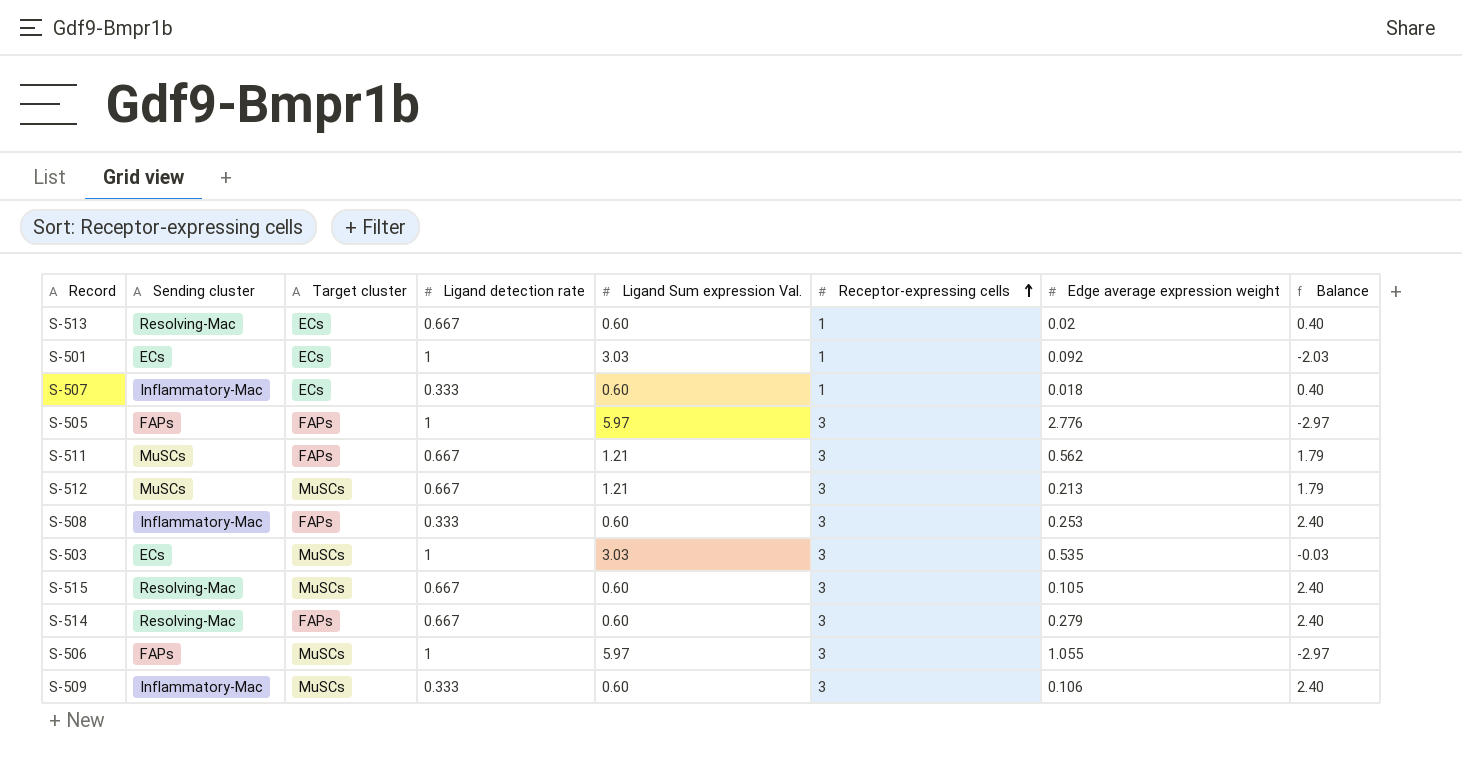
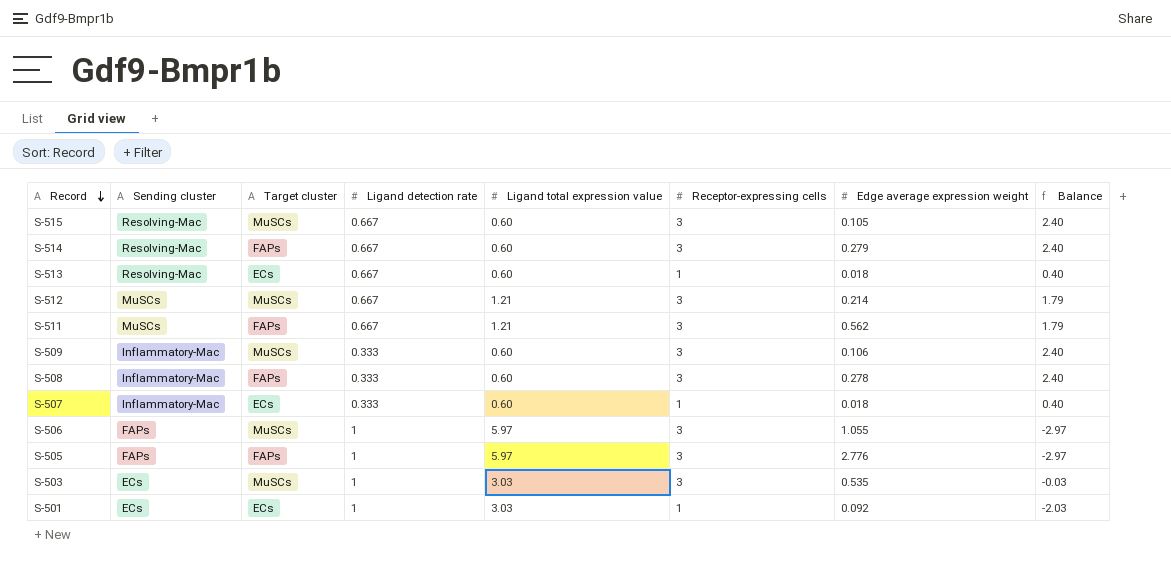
row order: Receptor-expressing cells ascending -> Record descending
column name: Ligand Sum expression Val. -> Ligand total expression value
S-513 | Edge average expression weight: 0.02 -> 0.018
S-512 | Edge average expression weight: 0.213 -> 0.214
S-508 | Edge average expression weight: 0.253 -> 0.278

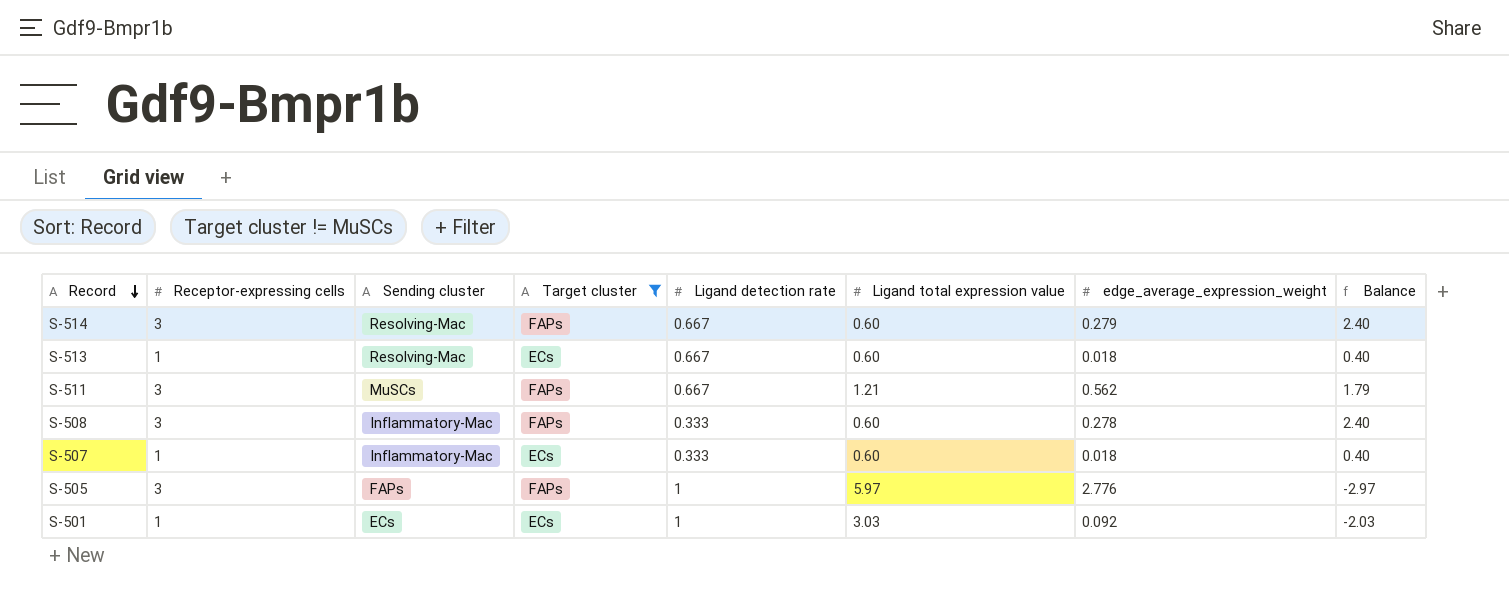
filter: none -> Target cluster != MuSCs
column Receptor-expressing cells | position: 6 -> 2
column name: Edge average expression weight -> edge_average_expression_weight

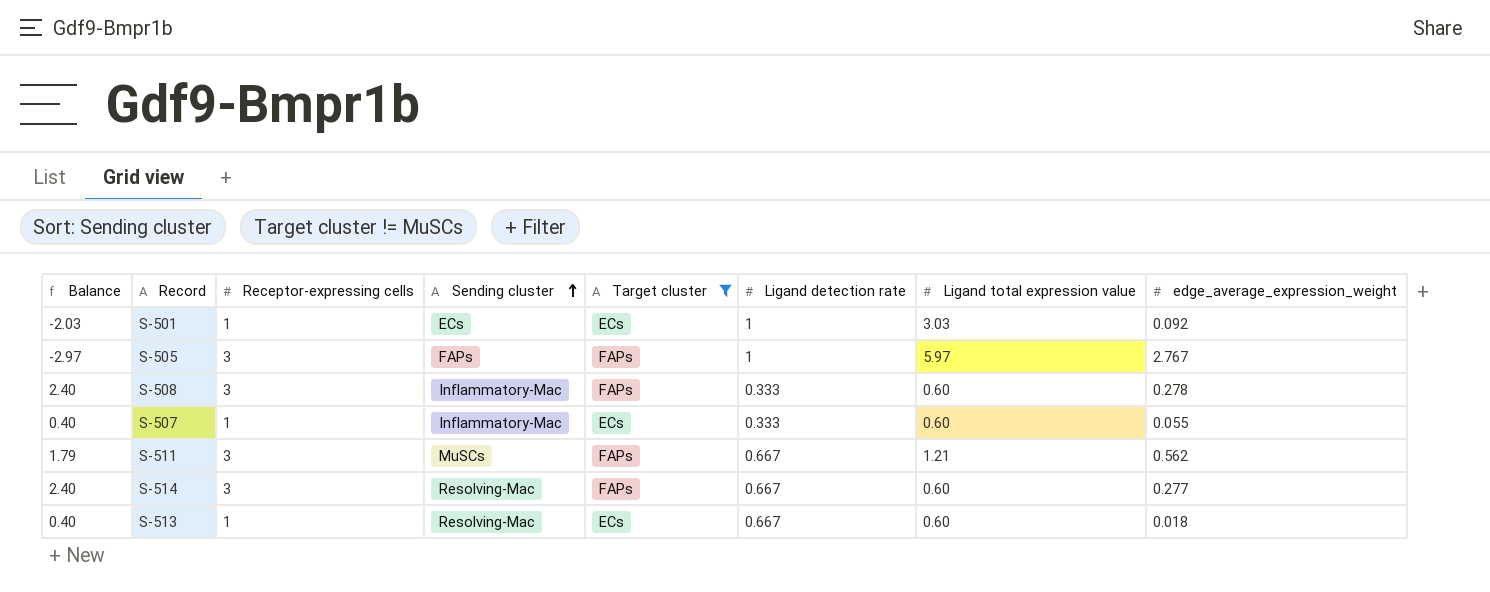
row order: Record descending -> Sending cluster ascending
column Balance | position: 8 -> 1
S-505 | edge_average_expression_weight: 2.776 -> 2.767
S-507 | edge_average_expression_weight: 0.018 -> 0.055
S-514 | edge_average_expression_weight: 0.279 -> 0.277

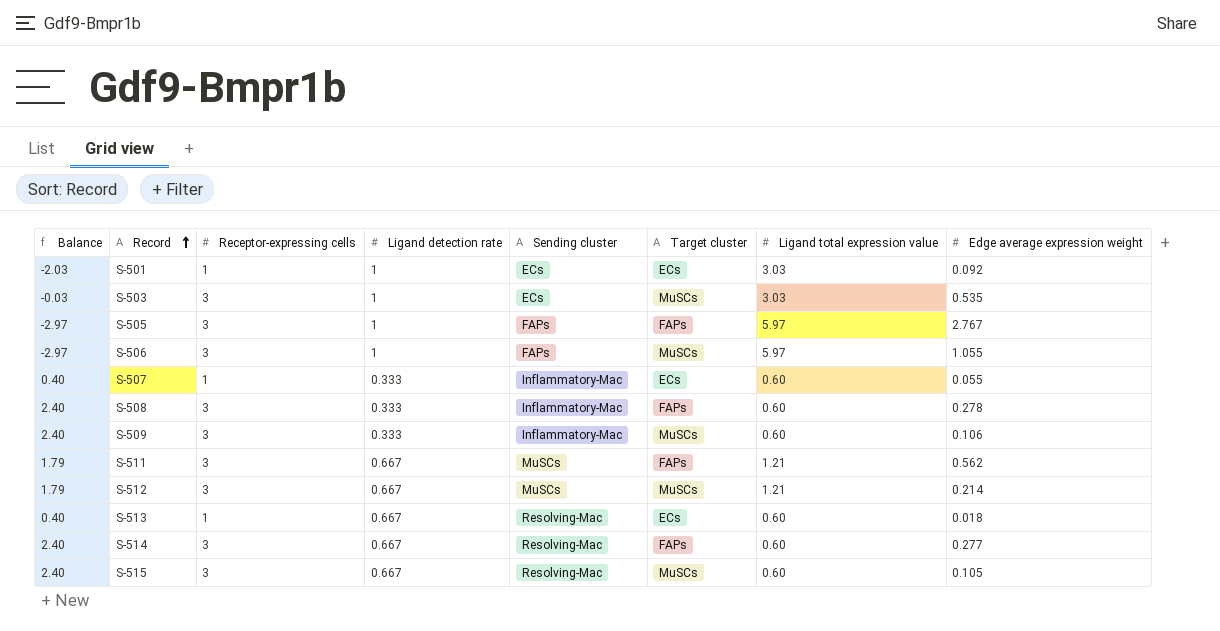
filter: Target cluster != MuSCs -> none
row order: Sending cluster ascending -> Record ascending
column Ligand detection rate | position: 6 -> 4
column name: edge_average_expression_weight -> Edge average expression weight

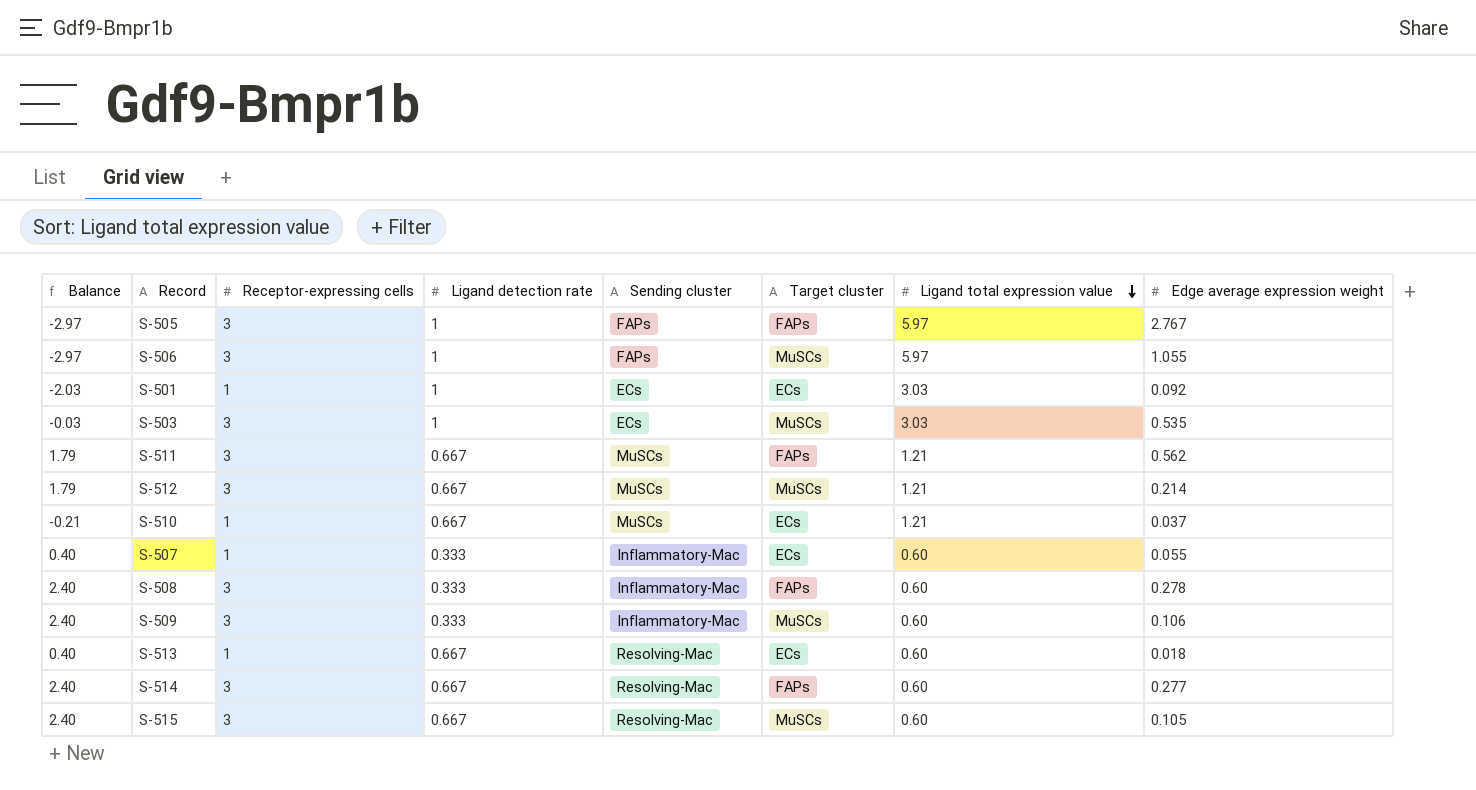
row order: Record ascending -> Ligand total expression value descending
row S-510: none -> -0.21 | 1 | 0.667 | MuSCs | ECs | 1.21 | 0.037

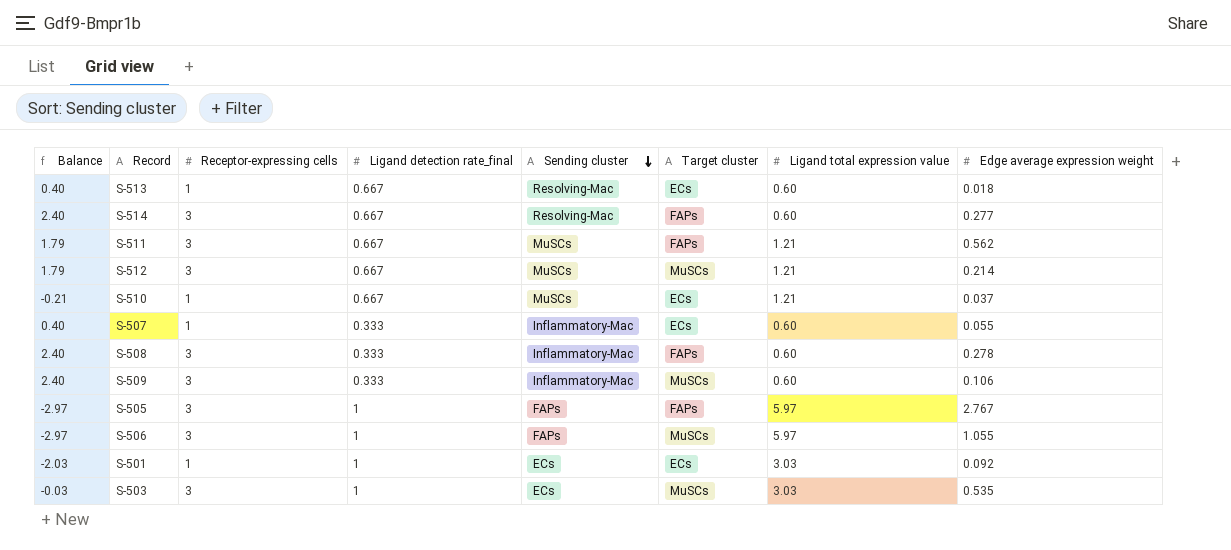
row order: Ligand total expression value descending -> Sending cluster descending
column name: Ligand detection rate -> Ligand detection rate_final
row S-515: 2.40 | 3 | 0.667 | Resolving-Mac | MuSCs | 0.60 | 0.105 -> none

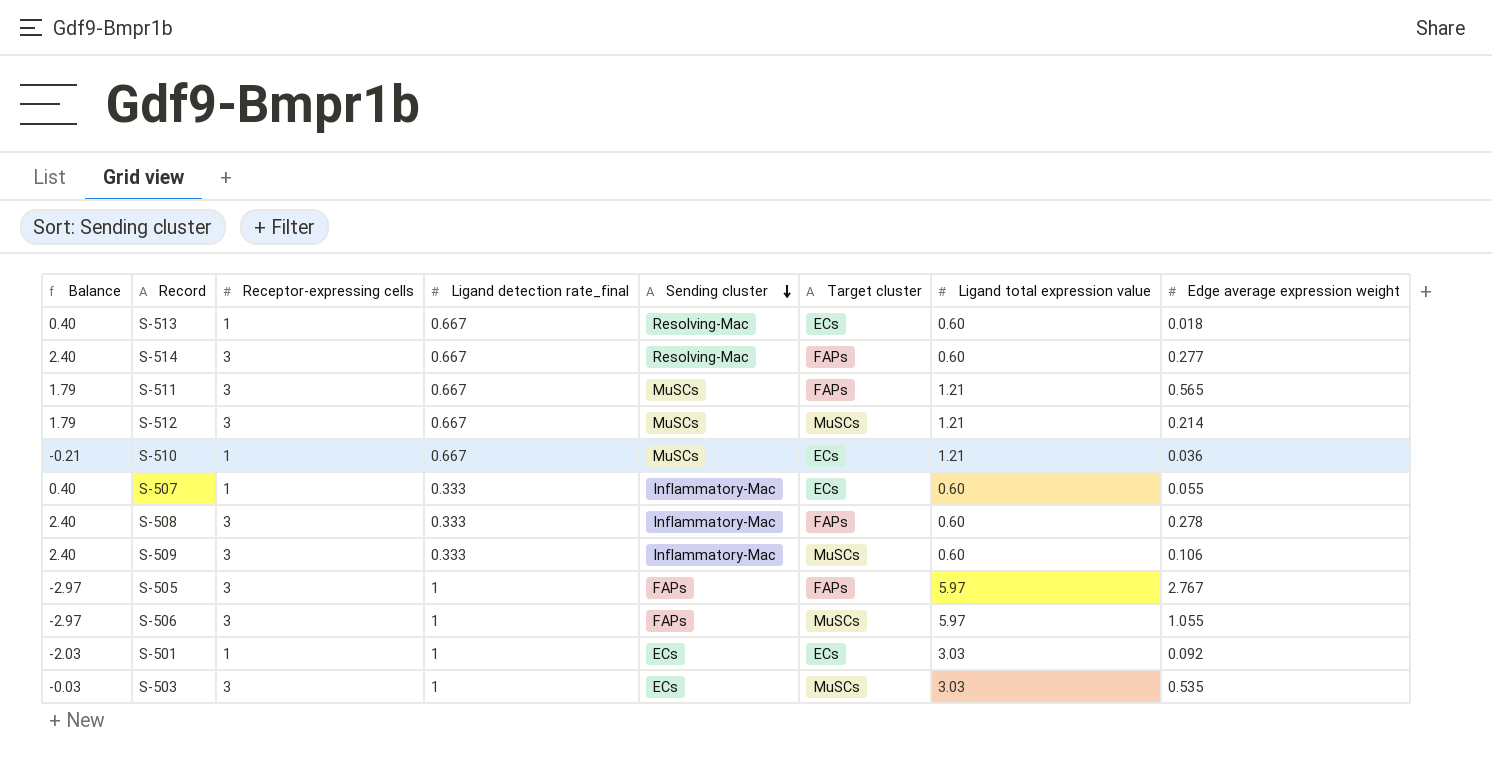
S-511 | Edge average expression weight: 0.562 -> 0.565
S-510 | Edge average expression weight: 0.037 -> 0.036

